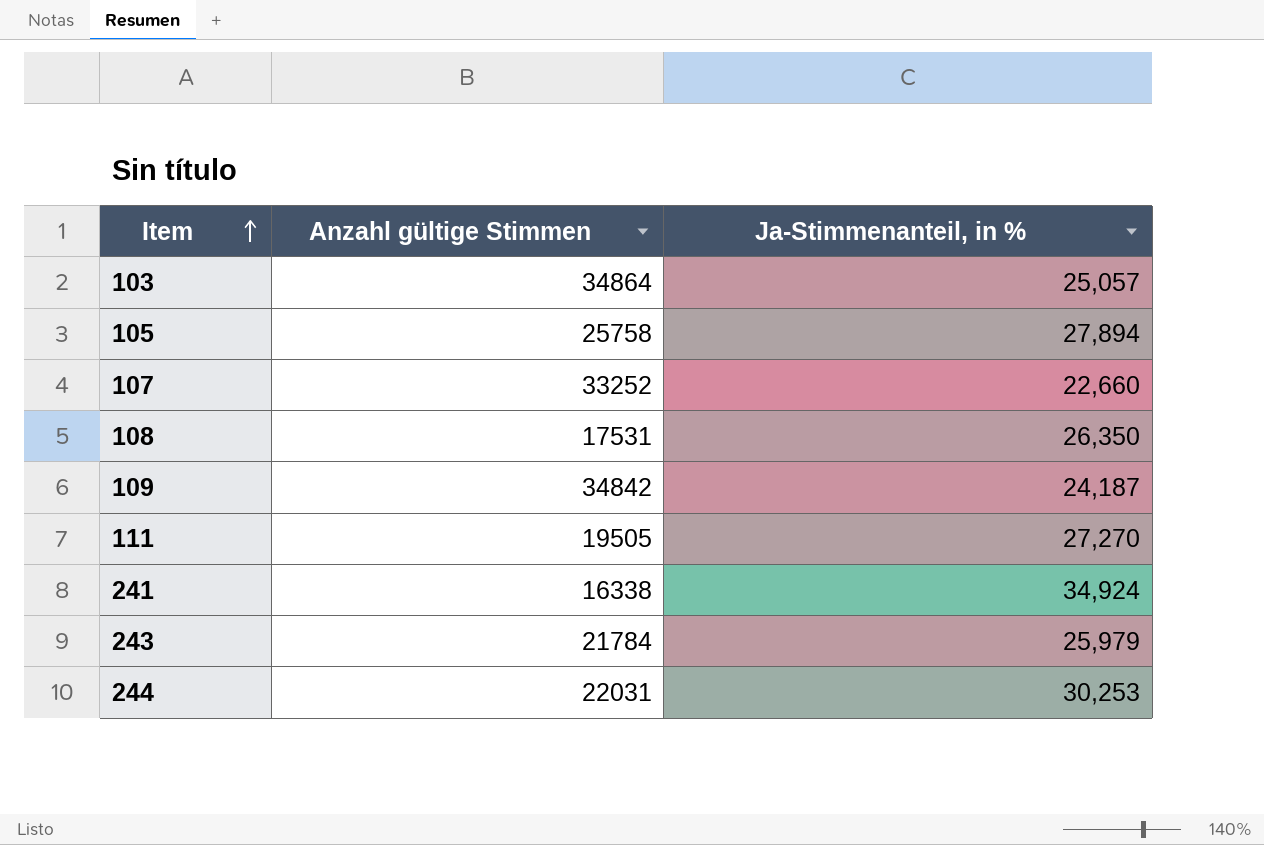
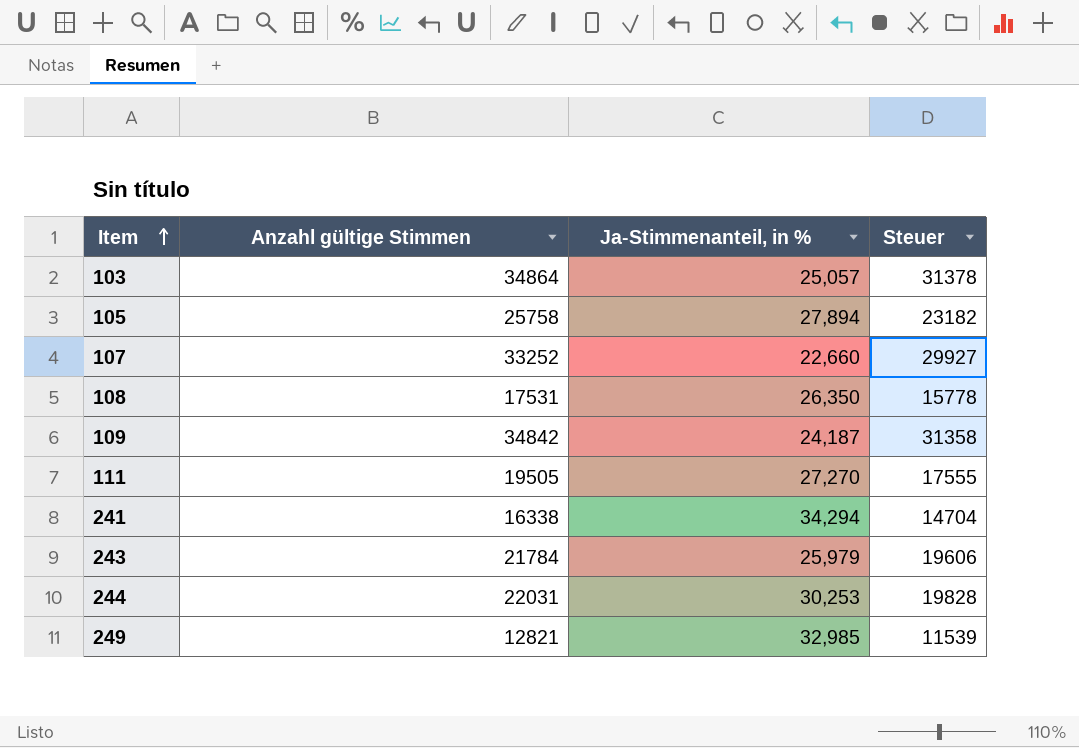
column Steuer | formula: none -> [Anzahl gültige Stimmen] * 0,9
241 | Ja-Stimmenanteil, in %: 34,924 -> 34,294
row 249: none -> 12821 | 32,985 | 11539

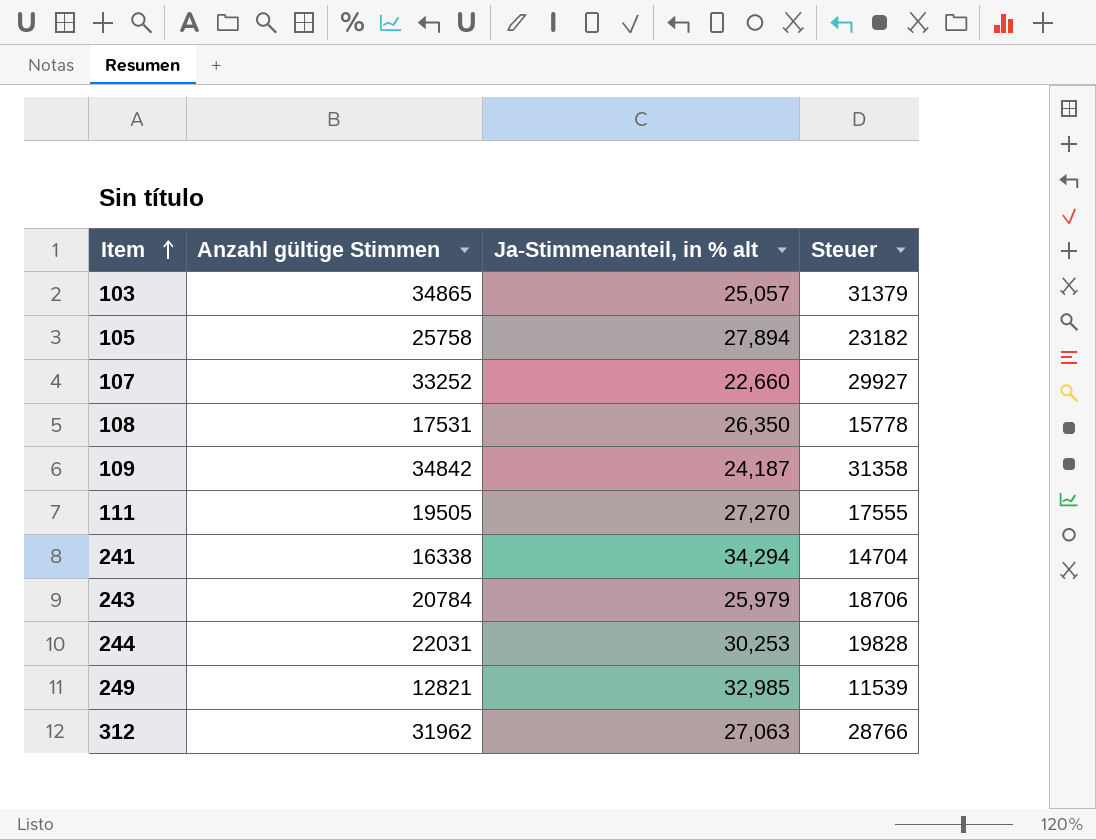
column name: Ja-Stimmenanteil, in % -> Ja-Stimmenanteil, in % alt
103 | Anzahl gültige Stimmen: 34864 -> 34865
103 | Steuer: 31378 -> 31379
243 | Anzahl gültige Stimmen: 21784 -> 20784
243 | Steuer: 19606 -> 18706
row 312: none -> 31962 | 27,063 | 28766

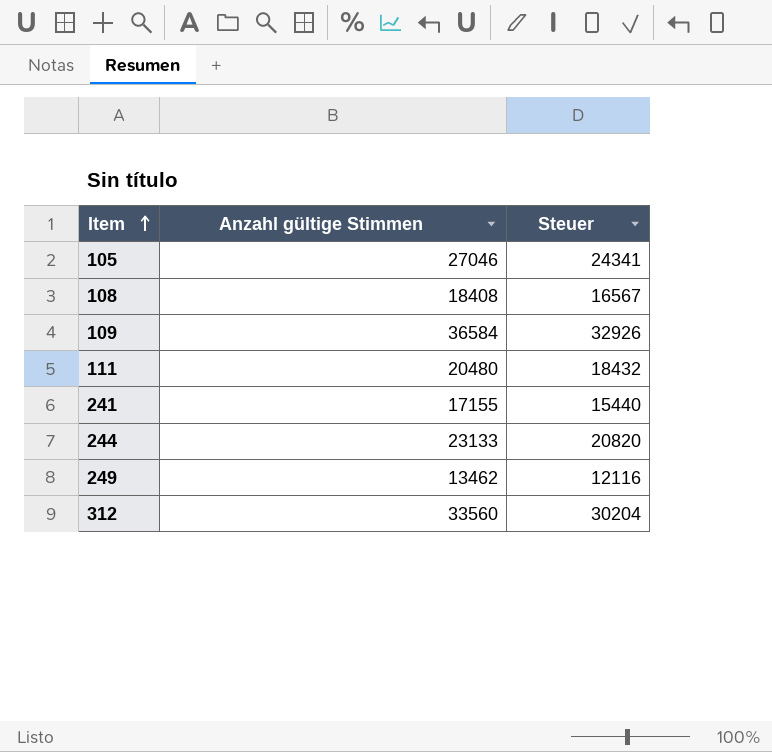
column Ja-Stimmenanteil, in % alt | position: 3 -> none
row 103: 34865 | 25,057 | 31379 -> none
row 107: 33252 | 22,660 | 29927 -> none
row 243: 20784 | 25,979 | 18706 -> none
105 | Anzahl gültige Stimmen: 25758 -> 27046
105 | Steuer: 23182 -> 24341
108 | Anzahl gültige Stimmen: 17531 -> 18408
108 | Steuer: 15778 -> 16567
109 | Anzahl gültige Stimmen: 34842 -> 36584
109 | Steuer: 31358 -> 32926
111 | Anzahl gültige Stimmen: 19505 -> 20480
111 | Steuer: 17555 -> 18432
241 | Anzahl gültige Stimmen: 16338 -> 17155
241 | Steuer: 14704 -> 15440
244 | Anzahl gültige Stimmen: 22031 -> 23133
244 | Steuer: 19828 -> 20820
249 | Anzahl gültige Stimmen: 12821 -> 13462
249 | Steuer: 11539 -> 12116
312 | Anzahl gültige Stimmen: 31962 -> 33560
312 | Steuer: 28766 -> 30204

